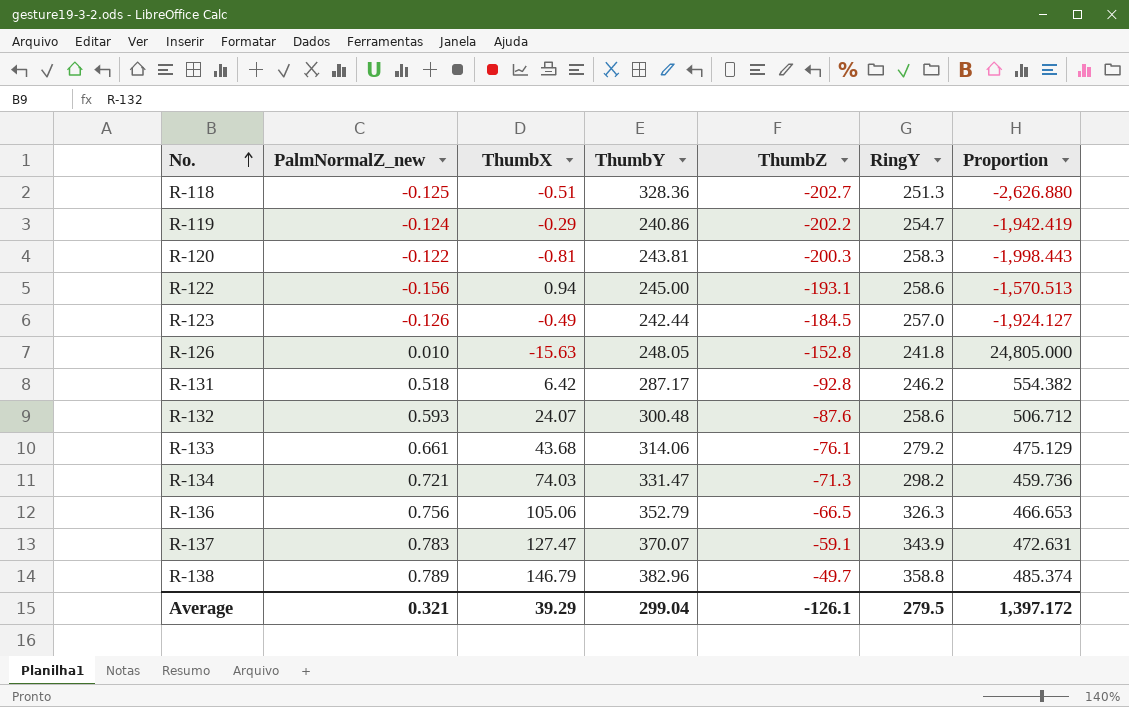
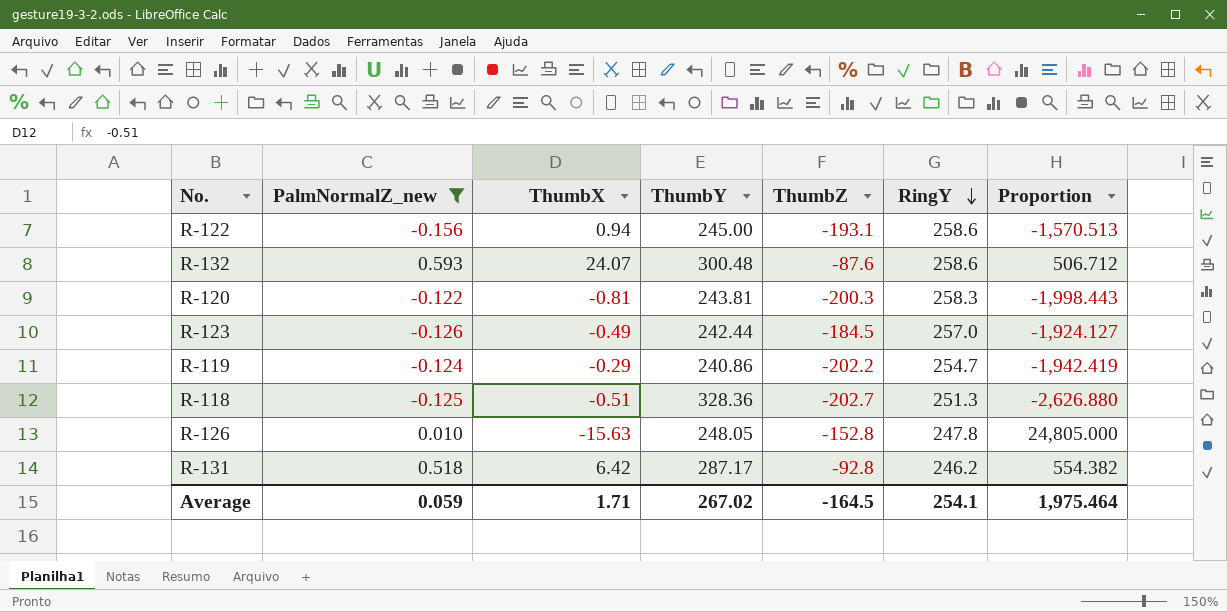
filter: none -> PalmNormalZ_new <= 0.593
row order: No. ascending -> RingY descending
R-126 | RingY: 241.8 -> 247.8
Average | PalmNormalZ_new: 0.321 -> 0.059
Average | ThumbX: 39.29 -> 1.71
Average | ThumbY: 299.04 -> 267.02
Average | ThumbZ: -126.1 -> -164.5
Average | RingY: 279.5 -> 254.1
Average | Proportion: 1,397.172 -> 1,975.464

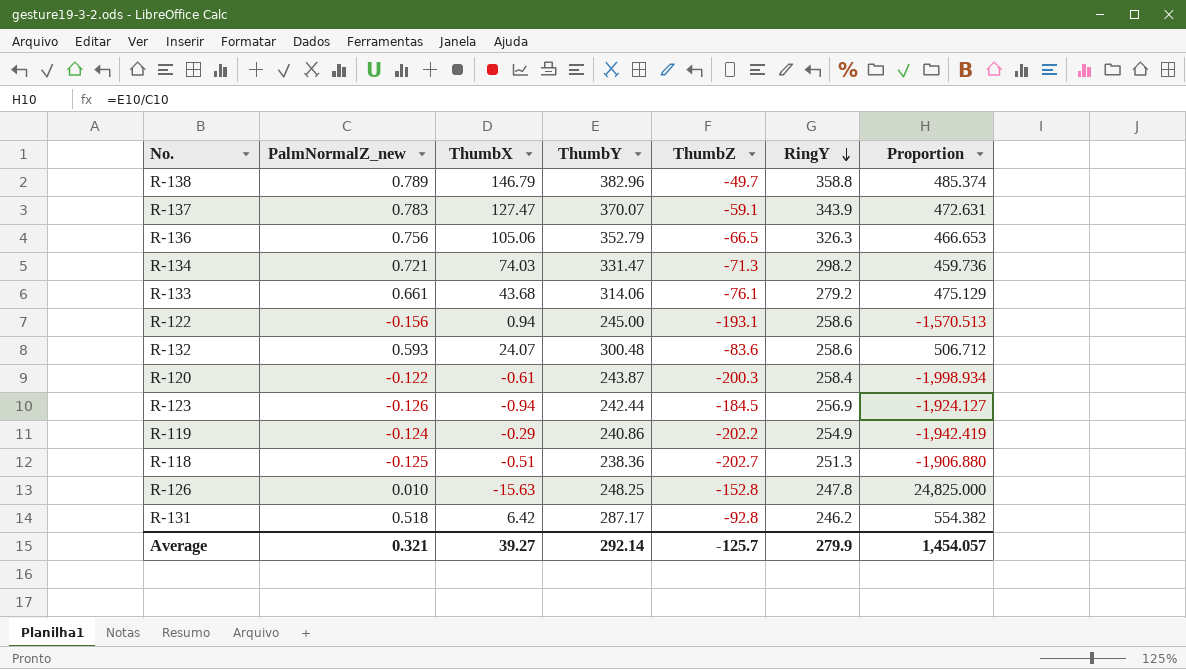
filter: PalmNormalZ_new <= 0.593 -> none
R-132 | ThumbZ: -87.6 -> -83.6
R-120 | ThumbX: -0.81 -> -0.61
R-120 | ThumbY: 243.81 -> 243.87
R-120 | RingY: 258.3 -> 258.4
R-120 | Proportion: -1,998.443 -> -1,998.934
R-123 | ThumbX: -0.49 -> -0.94
R-123 | RingY: 257.0 -> 256.9
R-119 | RingY: 254.7 -> 254.9
R-118 | ThumbY: 328.36 -> 238.36
R-118 | Proportion: -2,626.880 -> -1,906.880
R-126 | ThumbY: 248.05 -> 248.25
R-126 | Proportion: 24,805.000 -> 24,825.000
Average | PalmNormalZ_new: 0.059 -> 0.321
Average | ThumbX: 1.71 -> 39.27
Average | ThumbY: 267.02 -> 292.14
Average | ThumbZ: -164.5 -> -125.7
Average | RingY: 254.1 -> 279.9
Average | Proportion: 1,975.464 -> 1,454.057

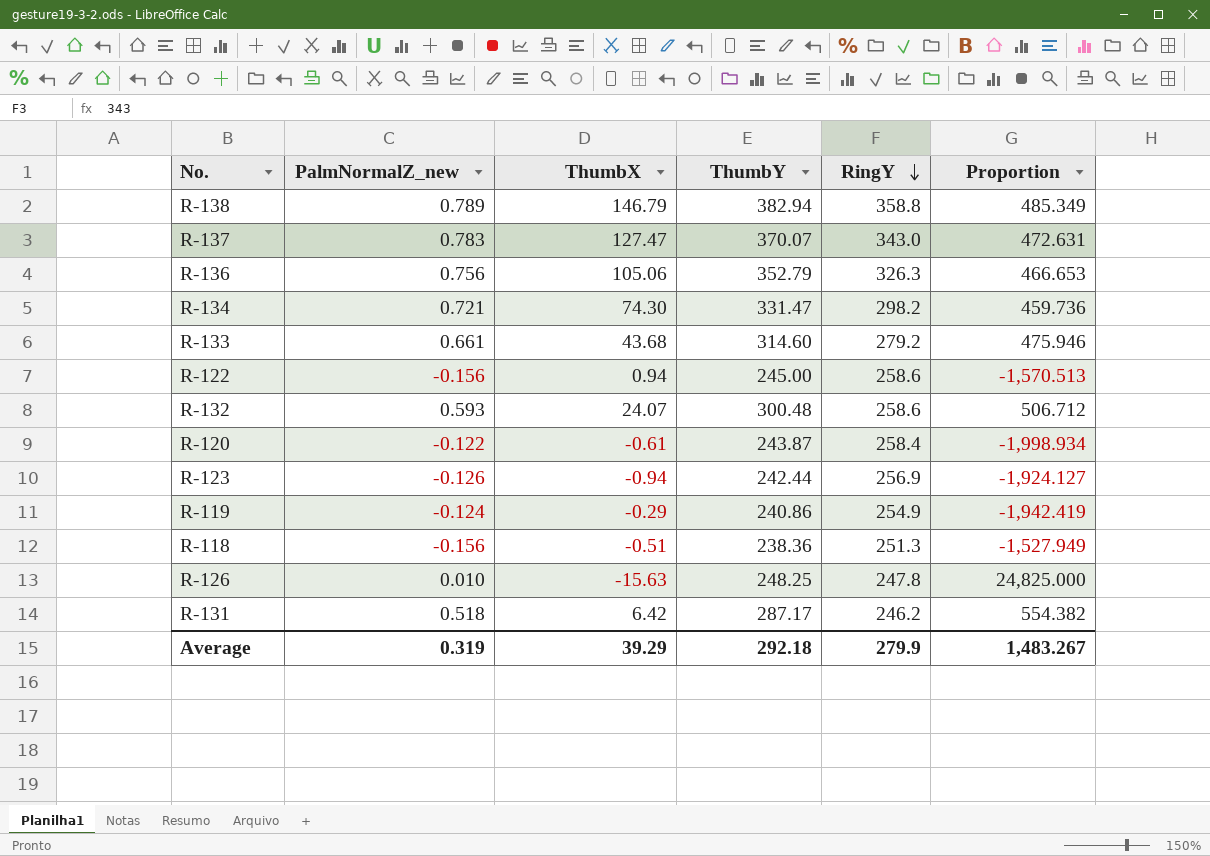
column ThumbZ | position: 5 -> none
R-138 | ThumbY: 382.96 -> 382.94
R-138 | Proportion: 485.374 -> 485.349
R-137 | RingY: 343.9 -> 343.0
R-134 | ThumbX: 74.03 -> 74.30
R-133 | ThumbY: 314.06 -> 314.60
R-133 | Proportion: 475.129 -> 475.946
R-118 | PalmNormalZ_new: -0.125 -> -0.156
R-118 | Proportion: -1,906.880 -> -1,527.949
Average | PalmNormalZ_new: 0.321 -> 0.319
Average | ThumbX: 39.27 -> 39.29
Average | ThumbY: 292.14 -> 292.18
Average | Proportion: 1,454.057 -> 1,483.267

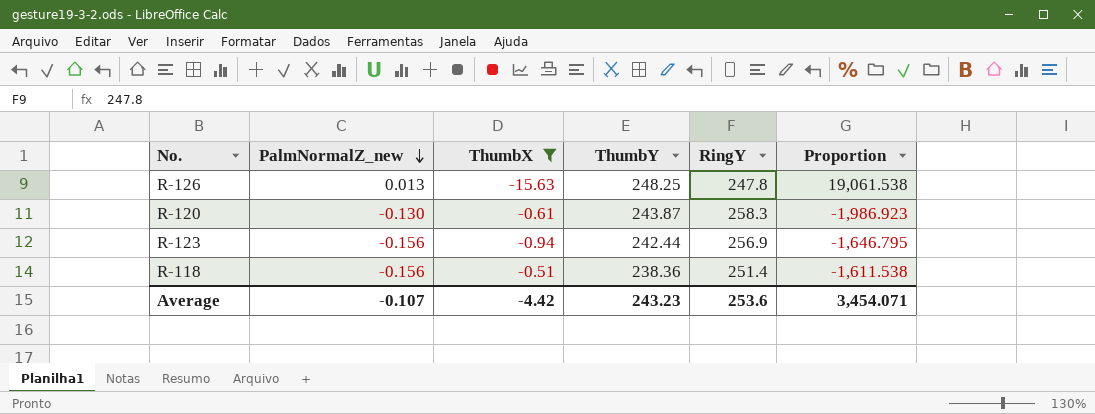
filter: none -> ThumbX <= -0.51
row order: RingY descending -> PalmNormalZ_new descending
column Proportion | formula: [ThumbY] / [PalmNormalZ_new] -> [RingY] / [PalmNormalZ_new]
R-126 | PalmNormalZ_new: 0.010 -> 0.013
R-120 | PalmNormalZ_new: -0.122 -> -0.130
R-120 | RingY: 258.4 -> 258.3
R-123 | PalmNormalZ_new: -0.126 -> -0.156
R-118 | RingY: 251.3 -> 251.4
Average | PalmNormalZ_new: 0.319 -> -0.107
Average | ThumbX: 39.29 -> -4.42
Average | ThumbY: 292.18 -> 243.23
Average | RingY: 279.9 -> 253.6
Average | Proportion: 1,483.267 -> 3,454.071

